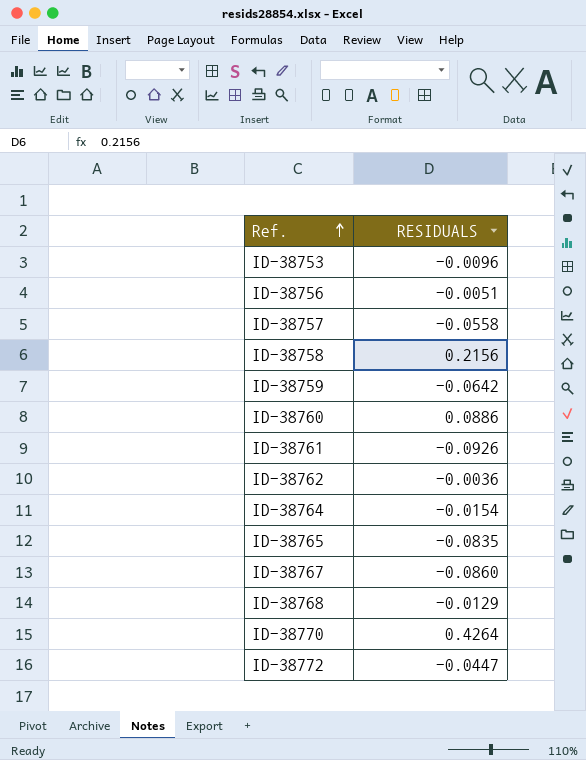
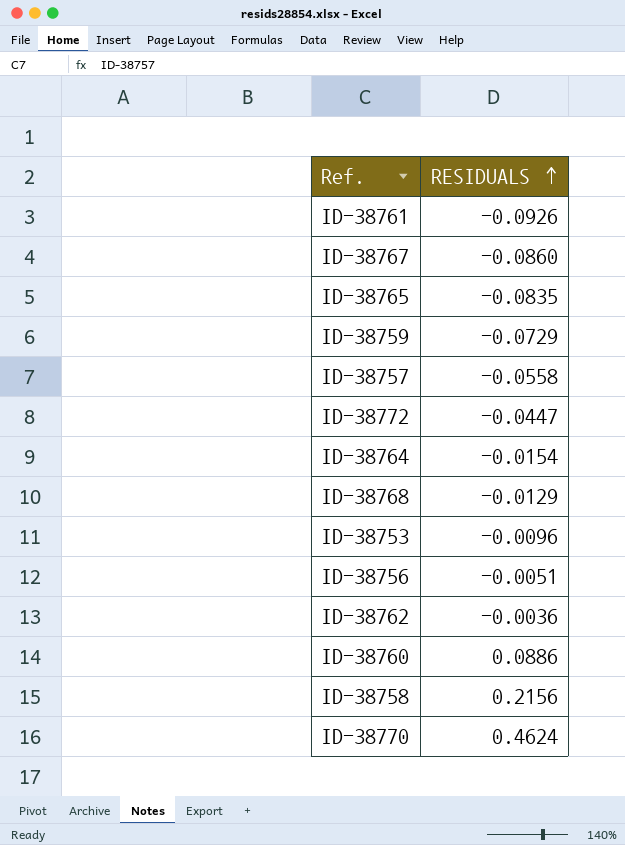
row order: Ref. ascending -> RESIDUALS ascending
ID-38759 | RESIDUALS: -0.0642 -> -0.0729
ID-38770 | RESIDUALS: 0.4264 -> 0.4624

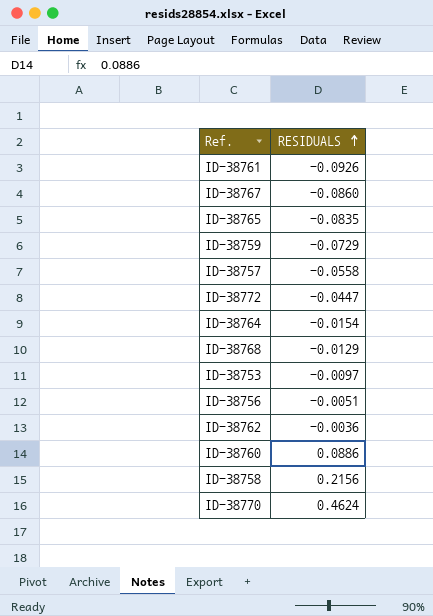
ID-38753 | RESIDUALS: -0.0096 -> -0.0097

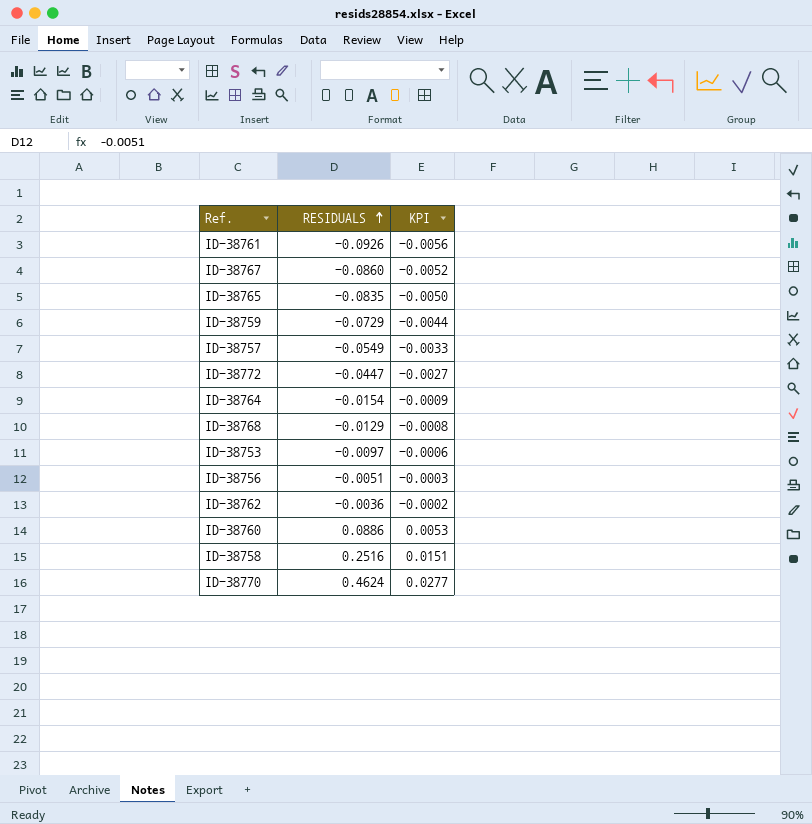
column KPI | formula: none -> [RESIDUALS] * 0.06
ID-38757 | RESIDUALS: -0.0558 -> -0.0549
ID-38758 | RESIDUALS: 0.2156 -> 0.2516

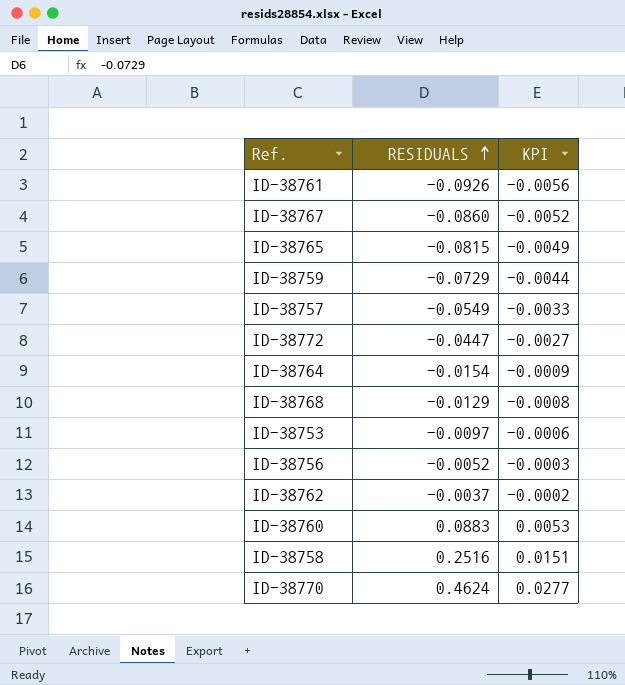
ID-38765 | RESIDUALS: -0.0835 -> -0.0815
ID-38765 | KPI: -0.0050 -> -0.0049
ID-38756 | RESIDUALS: -0.0051 -> -0.0052
ID-38762 | RESIDUALS: -0.0036 -> -0.0037
ID-38760 | RESIDUALS: 0.0886 -> 0.0883

